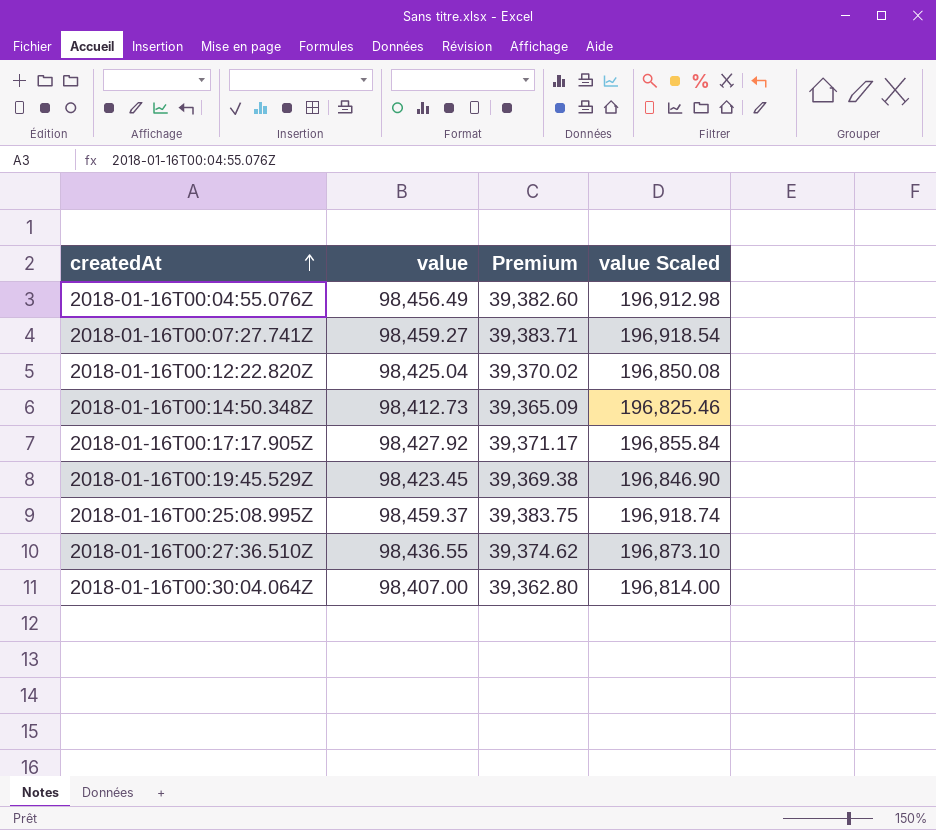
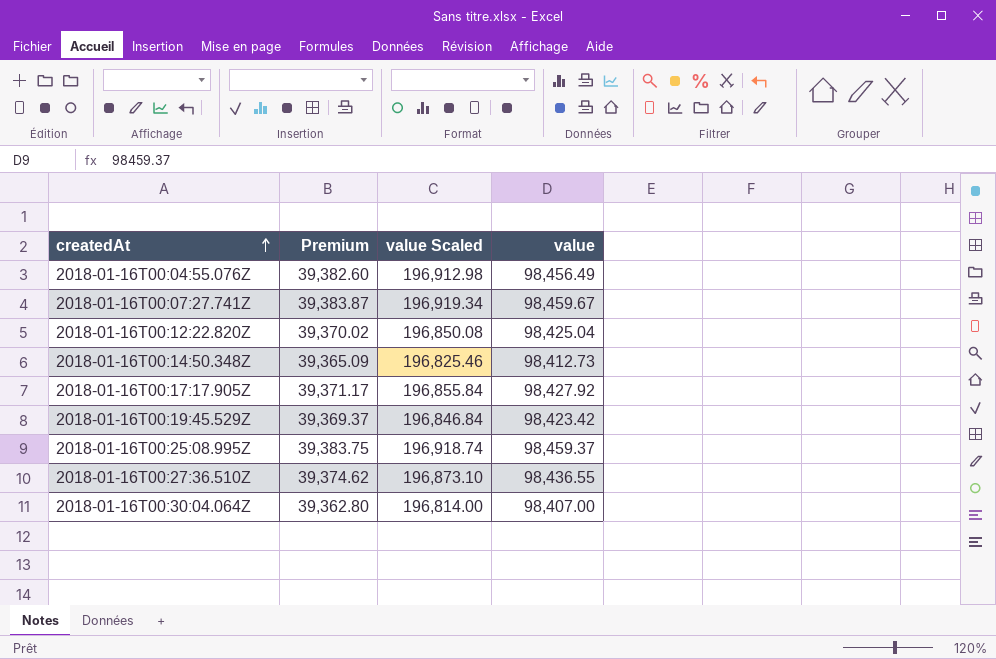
column value | position: 2 -> 4
2018-01-16T00:07:27.741Z | Premium: 39,383.71 -> 39,383.87
2018-01-16T00:07:27.741Z | value Scaled: 196,918.54 -> 196,919.34
2018-01-16T00:07:27.741Z | value: 98,459.27 -> 98,459.67
2018-01-16T00:19:45.529Z | Premium: 39,369.38 -> 39,369.37
2018-01-16T00:19:45.529Z | value Scaled: 196,846.90 -> 196,846.84
2018-01-16T00:19:45.529Z | value: 98,423.45 -> 98,423.42

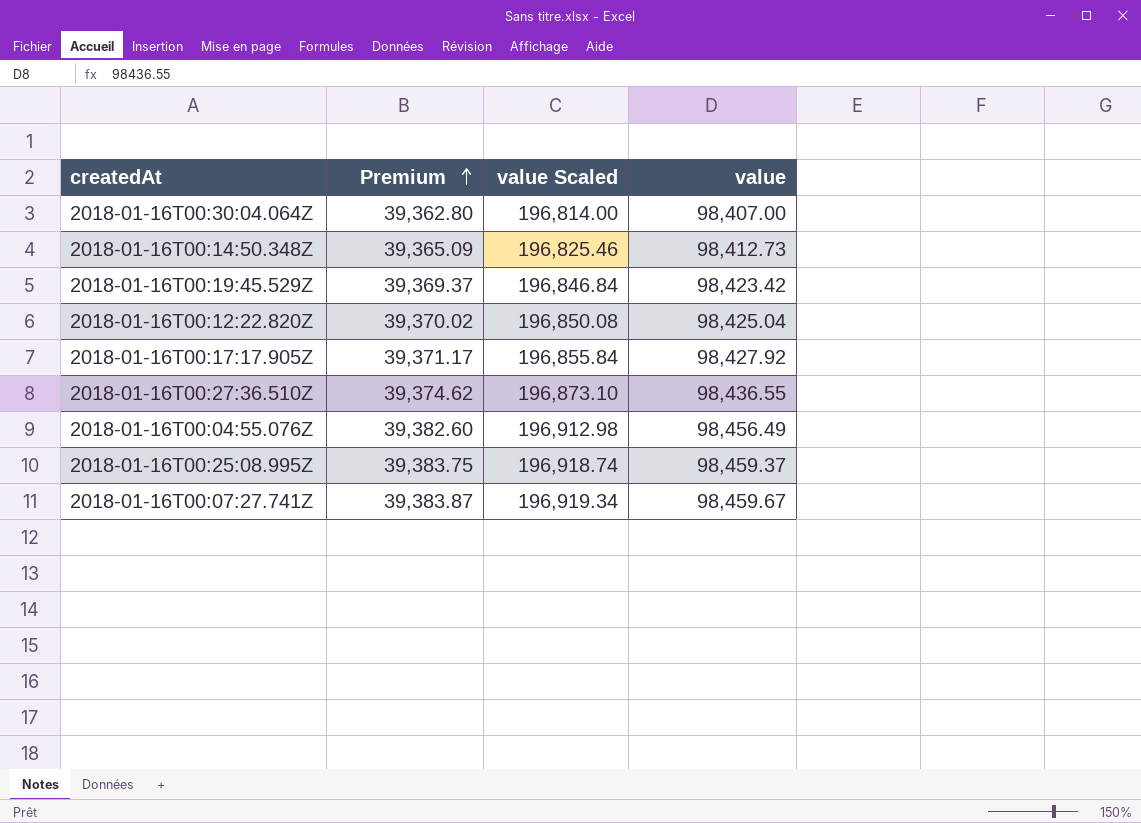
row order: createdAt ascending -> Premium ascending

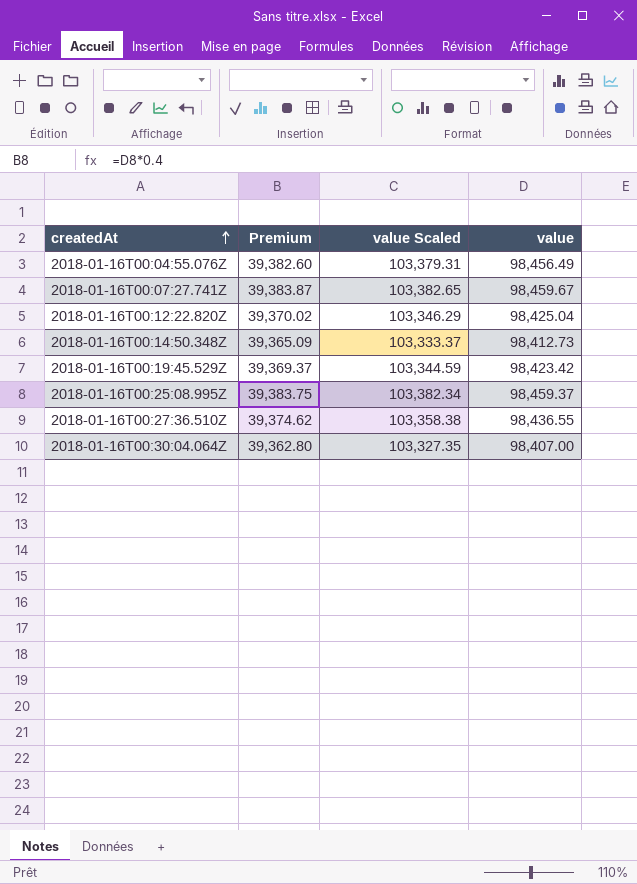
row order: Premium ascending -> createdAt ascending
column value Scaled | formula: [value] * 2 -> [value] * 1.05
row 2018-01-16T00:17:17.905Z: 39,371.17 | 196,855.84 | 98,427.92 -> none

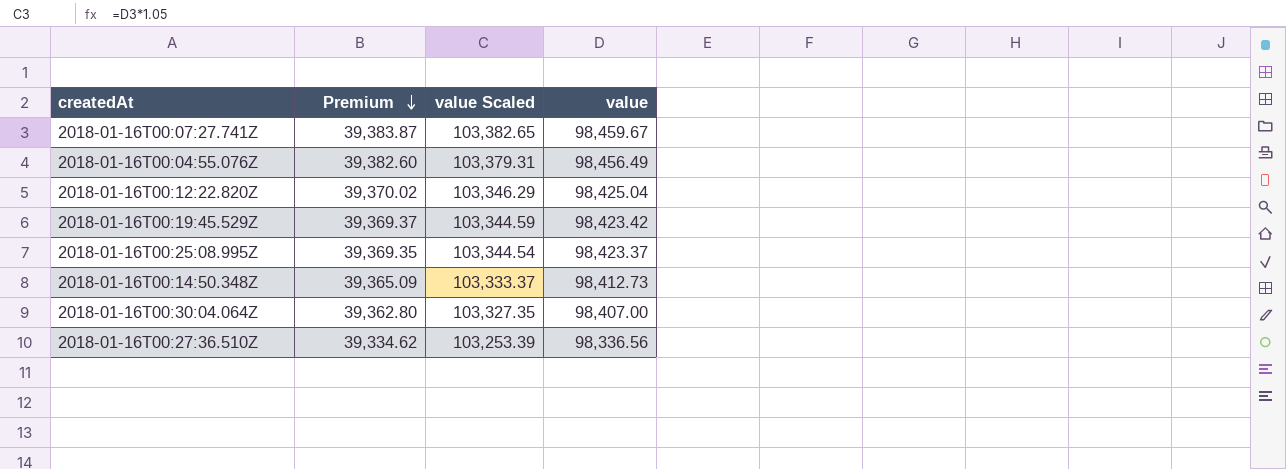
row order: createdAt ascending -> Premium descending
2018-01-16T00:25:08.995Z | Premium: 39,383.75 -> 39,369.35
2018-01-16T00:25:08.995Z | value Scaled: 103,382.34 -> 103,344.54
2018-01-16T00:25:08.995Z | value: 98,459.37 -> 98,423.37
2018-01-16T00:27:36.510Z | Premium: 39,374.62 -> 39,334.62
2018-01-16T00:27:36.510Z | value Scaled: 103,358.38 -> 103,253.39
2018-01-16T00:27:36.510Z | value: 98,436.55 -> 98,336.56

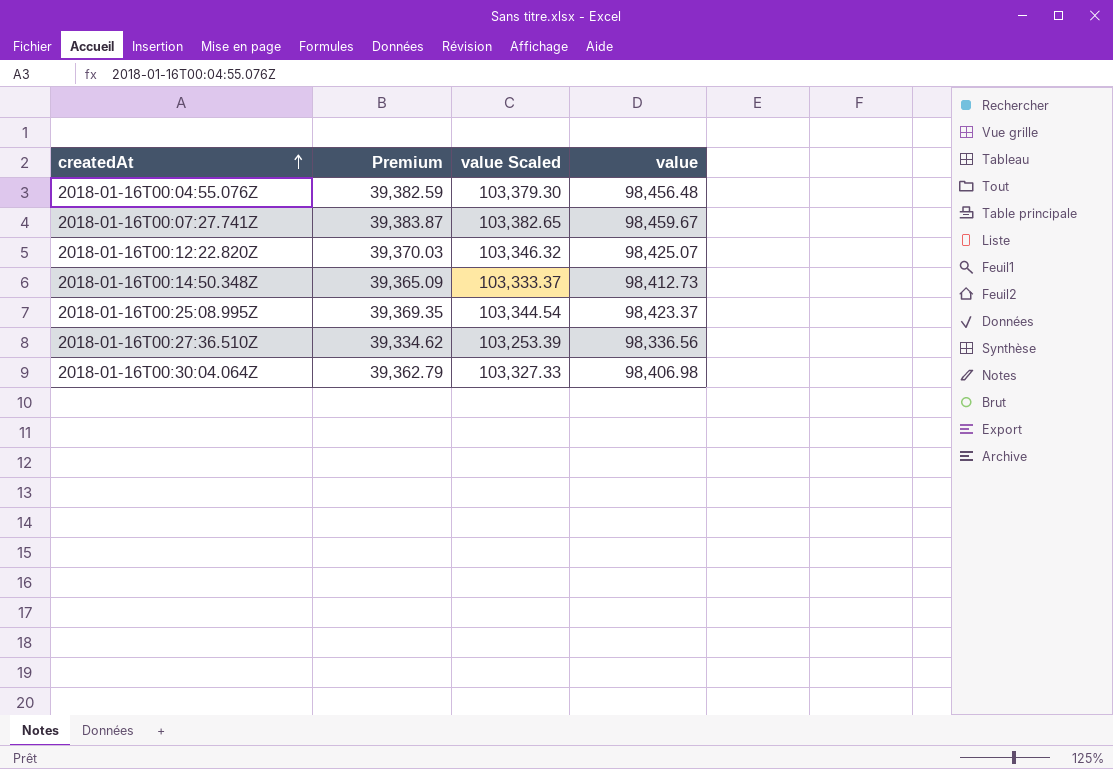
row order: Premium descending -> createdAt ascending
row 2018-01-16T00:19:45.529Z: 39,369.37 | 103,344.59 | 98,423.42 -> none
2018-01-16T00:04:55.076Z | Premium: 39,382.60 -> 39,382.59
2018-01-16T00:04:55.076Z | value Scaled: 103,379.31 -> 103,379.30
2018-01-16T00:04:55.076Z | value: 98,456.49 -> 98,456.48
2018-01-16T00:12:22.820Z | Premium: 39,370.02 -> 39,370.03
2018-01-16T00:12:22.820Z | value Scaled: 103,346.29 -> 103,346.32
2018-01-16T00:12:22.820Z | value: 98,425.04 -> 98,425.07
2018-01-16T00:30:04.064Z | Premium: 39,362.80 -> 39,362.79
2018-01-16T00:30:04.064Z | value Scaled: 103,327.35 -> 103,327.33
2018-01-16T00:30:04.064Z | value: 98,407.00 -> 98,406.98

